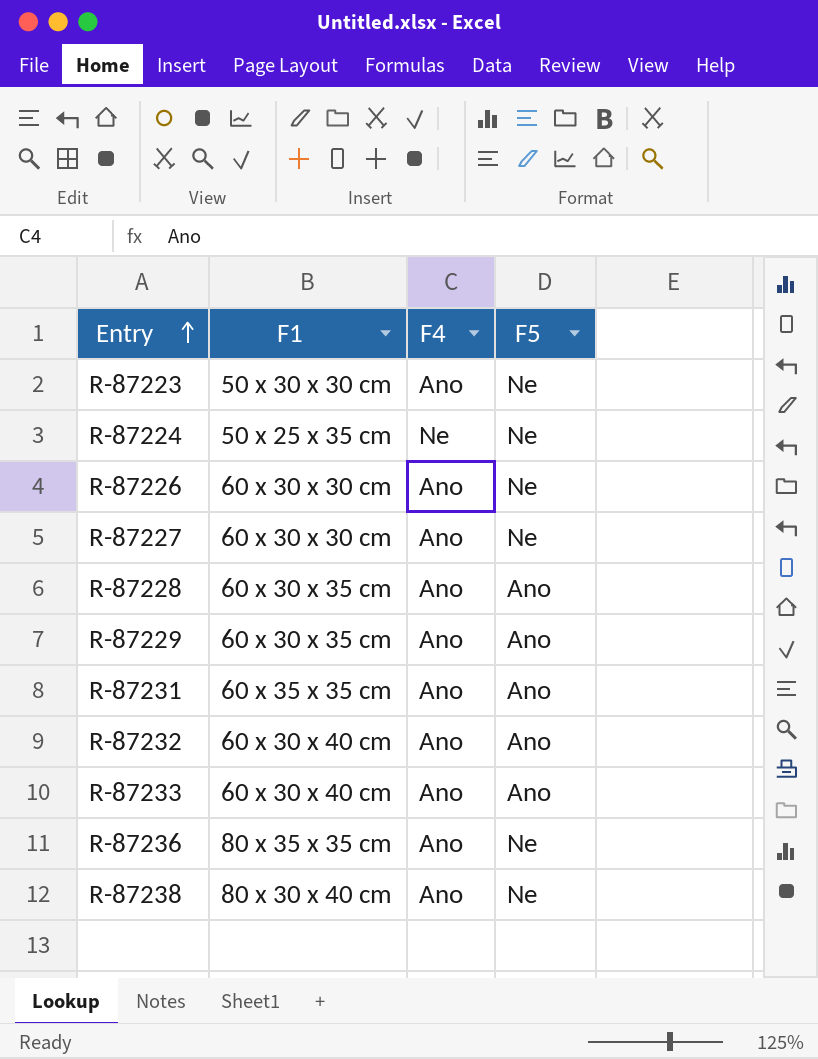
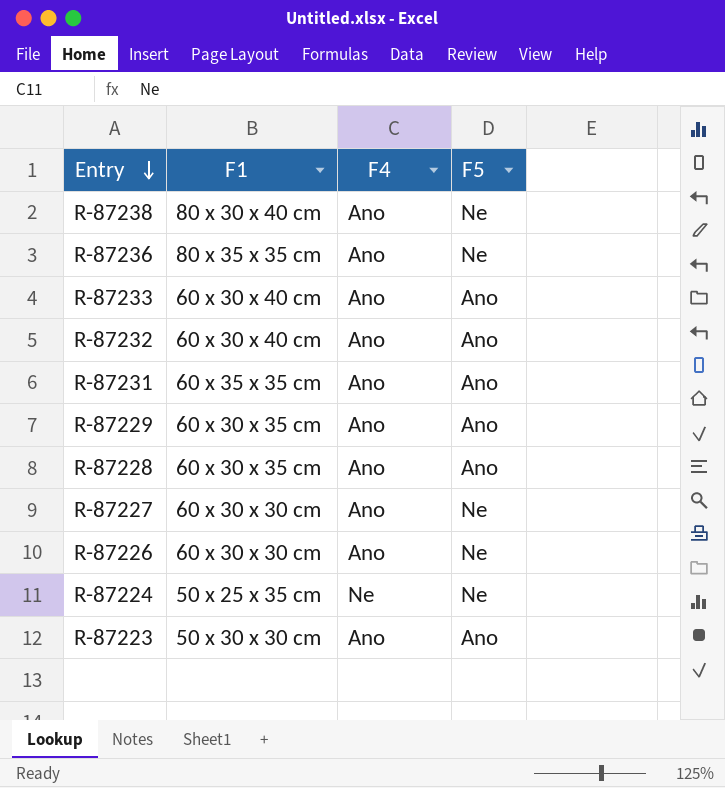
row order: Entry ascending -> Entry descending
R-87223 | F5: Ne -> Ano

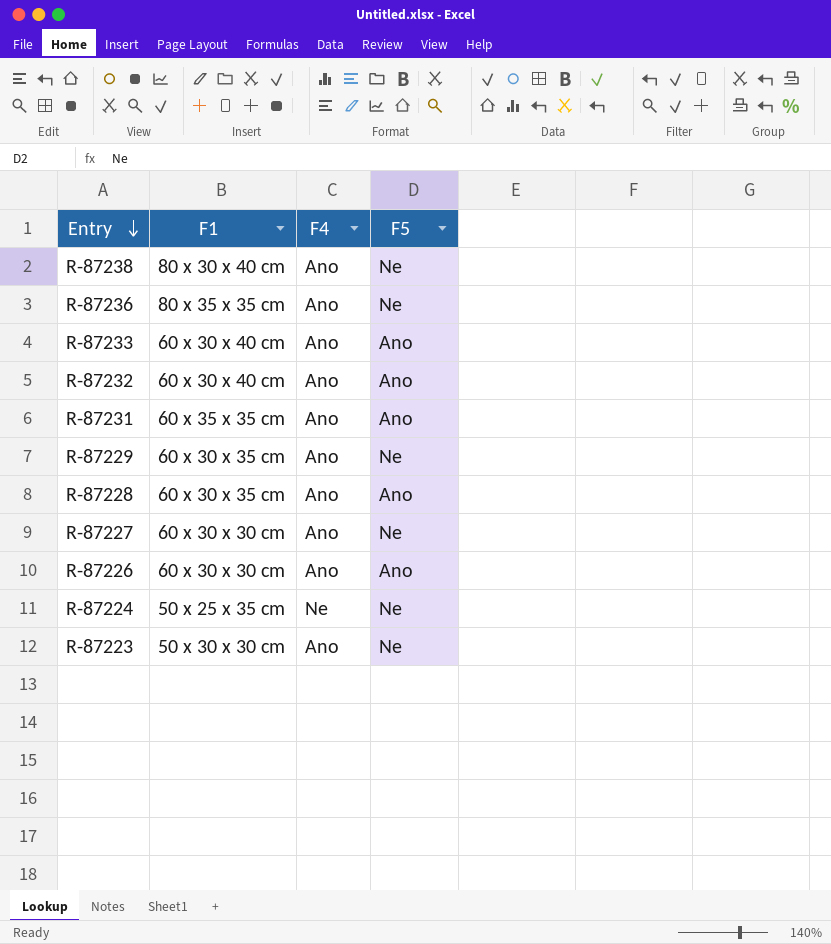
R-87229 | F5: Ano -> Ne
R-87226 | F5: Ne -> Ano
R-87223 | F5: Ano -> Ne

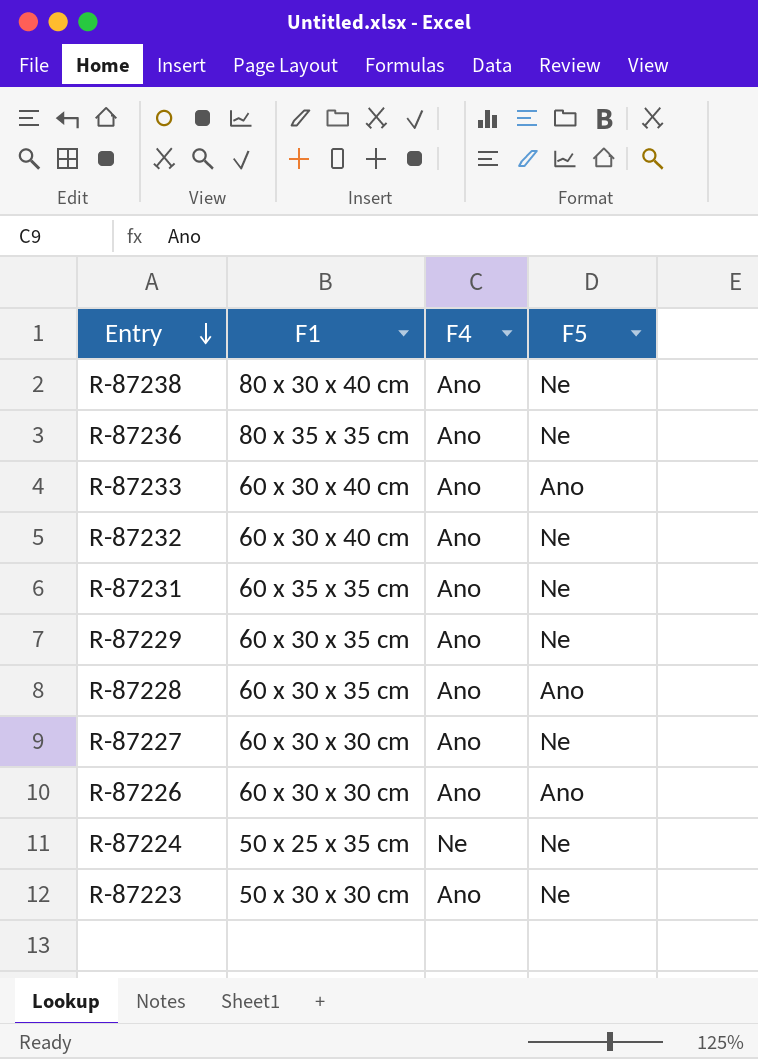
R-87232 | F5: Ano -> Ne
R-87231 | F5: Ano -> Ne

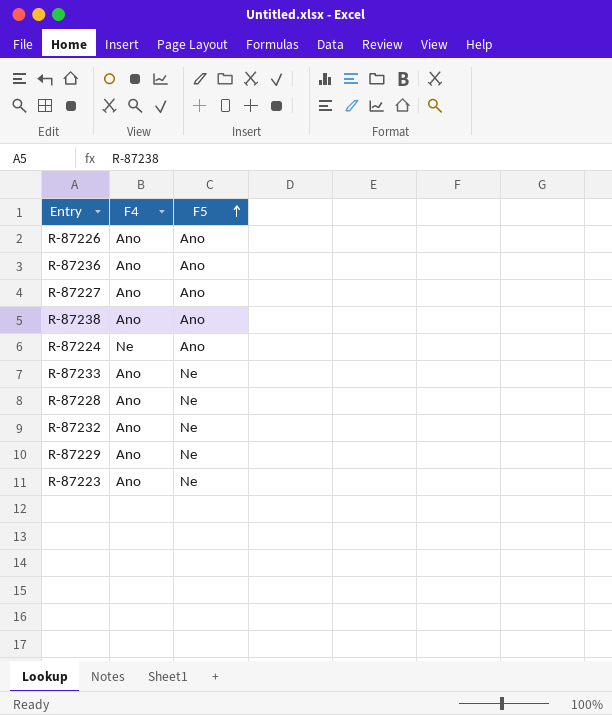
row order: Entry descending -> F5 ascending
column F1 | position: 2 -> none
row R-87231: 60 x 35 x 35 cm | Ano | Ne -> none
R-87236 | F5: Ne -> Ano
R-87227 | F5: Ne -> Ano
R-87238 | F5: Ne -> Ano
R-87224 | F5: Ne -> Ano
R-87233 | F5: Ano -> Ne
R-87228 | F5: Ano -> Ne

